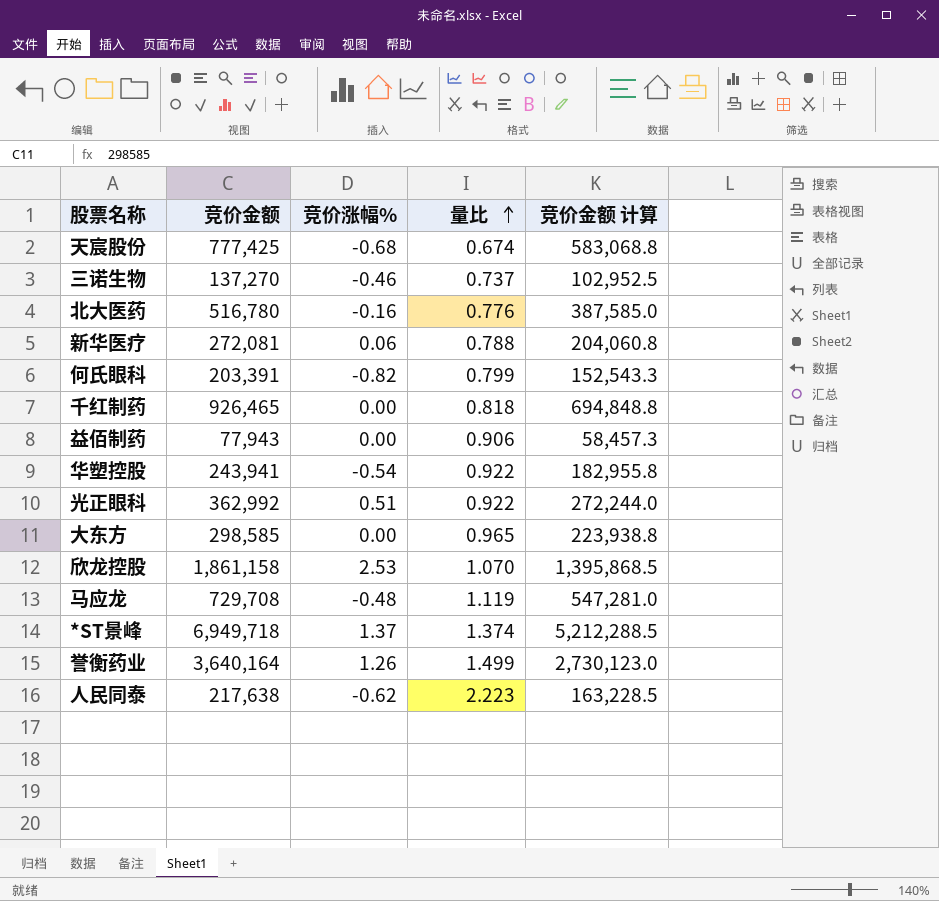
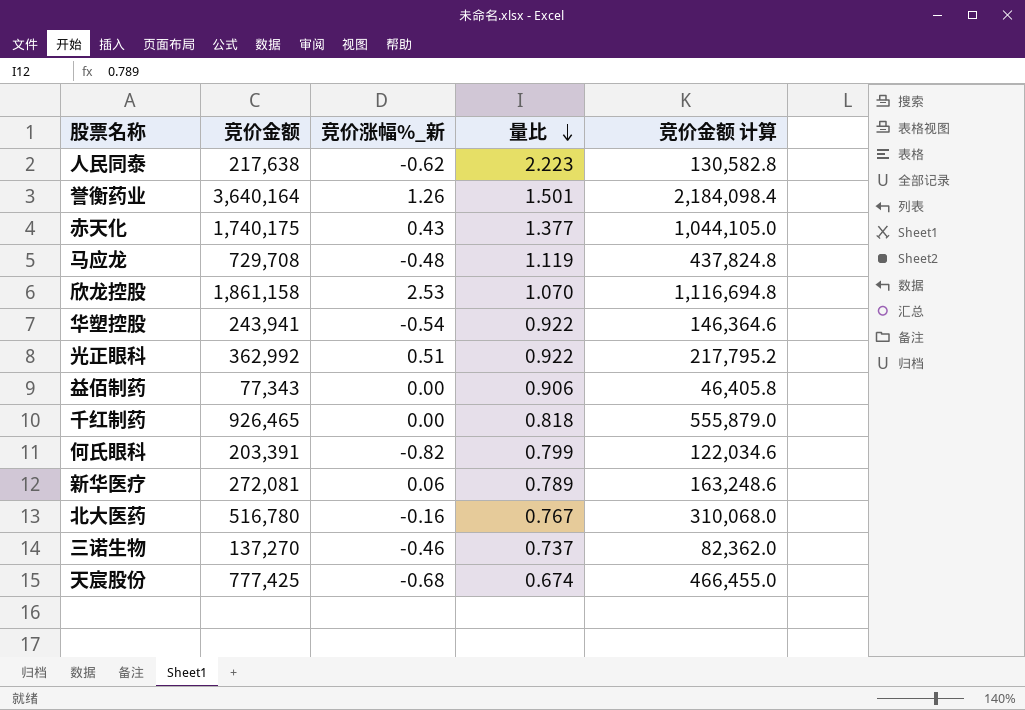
row order: 量比 ascending -> 量比 descending
column name: 竞价涨幅% -> 竞价涨幅%_新
column 竞价金额 计算 | formula: [竞价金额] * 0.75 -> [竞价金额] * 0.6
row 大东方: 298,585 | 0.00 | 0.965 | 223,938.8 -> none
row *ST景峰: 6,949,718 | 1.37 | 1.374 | 5,212,288.5 -> none
誉衡药业 | 量比: 1.499 -> 1.501
row 赤天化: none -> 1,740,175 | 0.43 | 1.377 | 1,044,105.0
益佰制药 | 竞价金额: 77,943 -> 77,343
新华医疗 | 量比: 0.788 -> 0.789
北大医药 | 量比: 0.776 -> 0.767

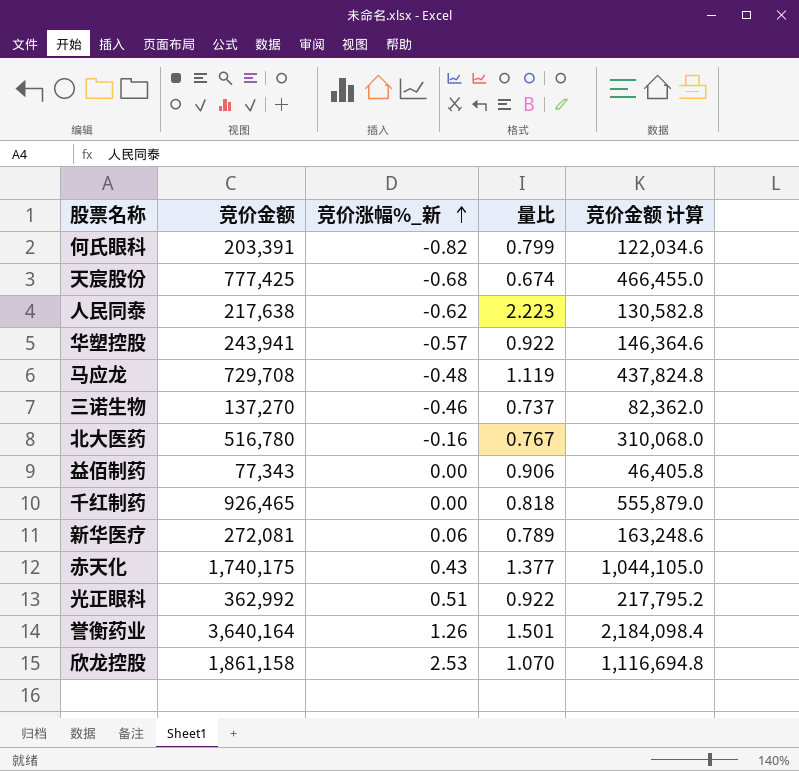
row order: 量比 descending -> 竞价涨幅%_新 ascending
华塑控股 | 竞价涨幅%_新: -0.54 -> -0.57

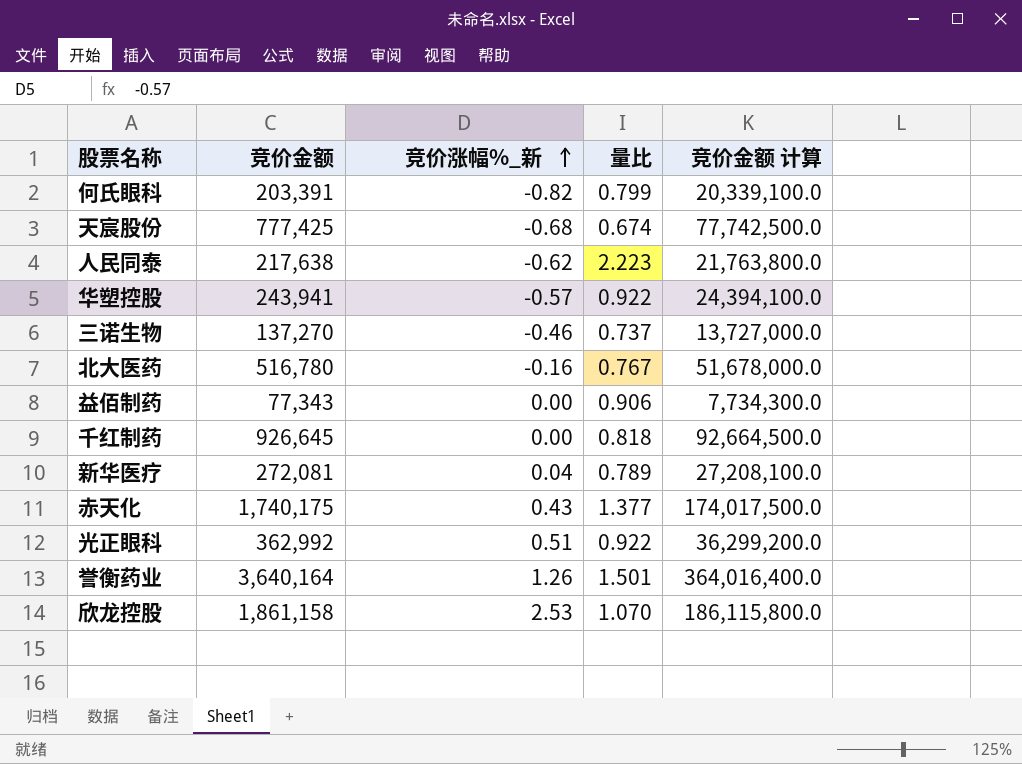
column 竞价金额 计算 | formula: [竞价金额] * 0.6 -> [竞价金额] * 100
row 马应龙: 729,708 | -0.48 | 1.119 | 437,824.8 -> none
千红制药 | 竞价金额: 926,465 -> 926,645
新华医疗 | 竞价涨幅%_新: 0.06 -> 0.04

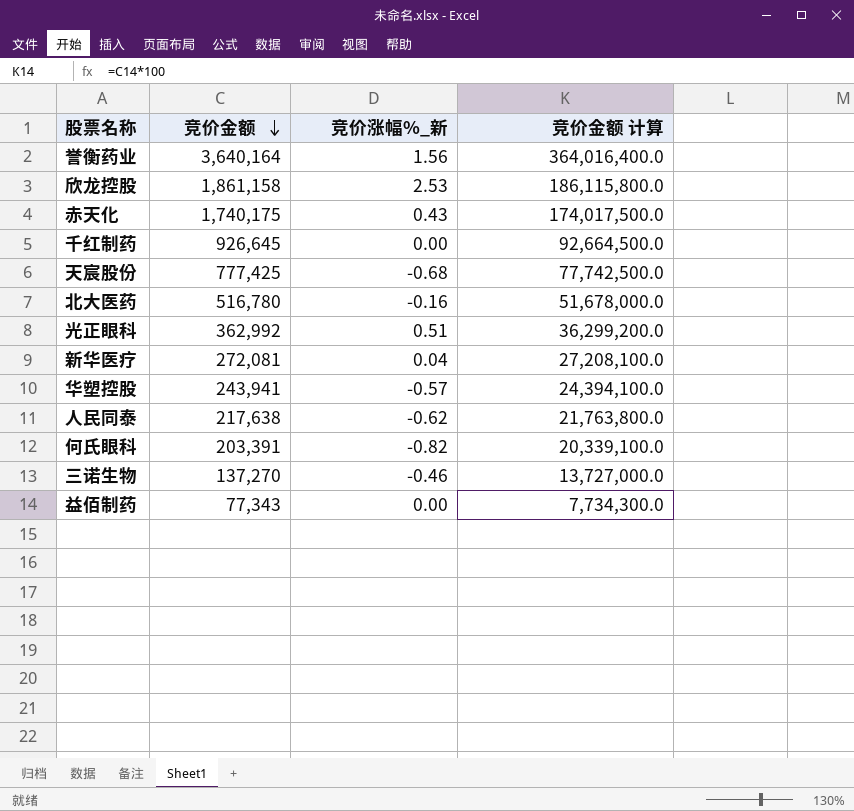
row order: 竞价涨幅%_新 ascending -> 竞价金额 descending
column 量比 | position: 4 -> none
誉衡药业 | 竞价涨幅%_新: 1.26 -> 1.56

